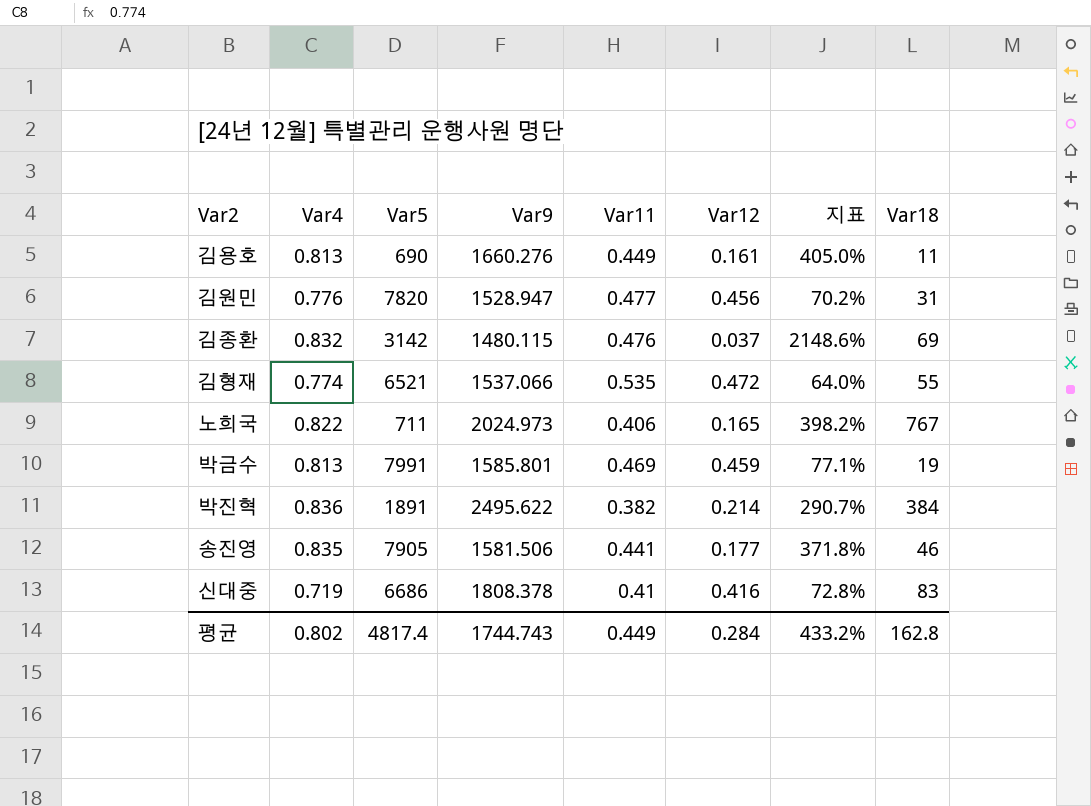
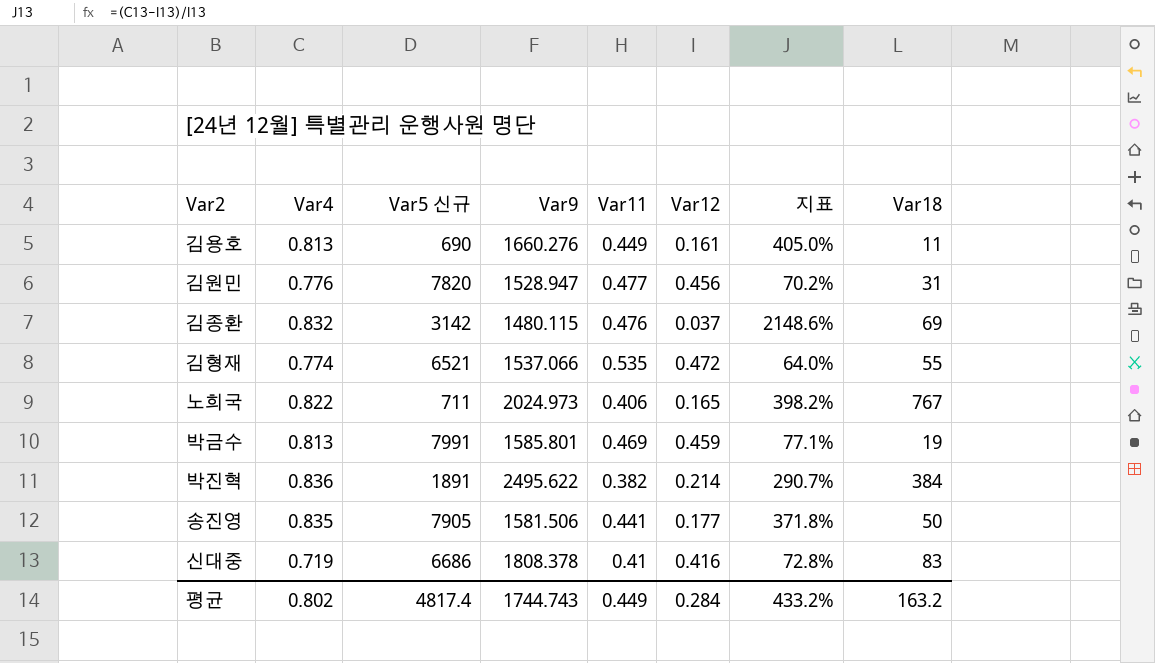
column name: Var5 -> Var5 신규
송진영 | Var18: 46 -> 50
평균 | Var18: 162.8 -> 163.2

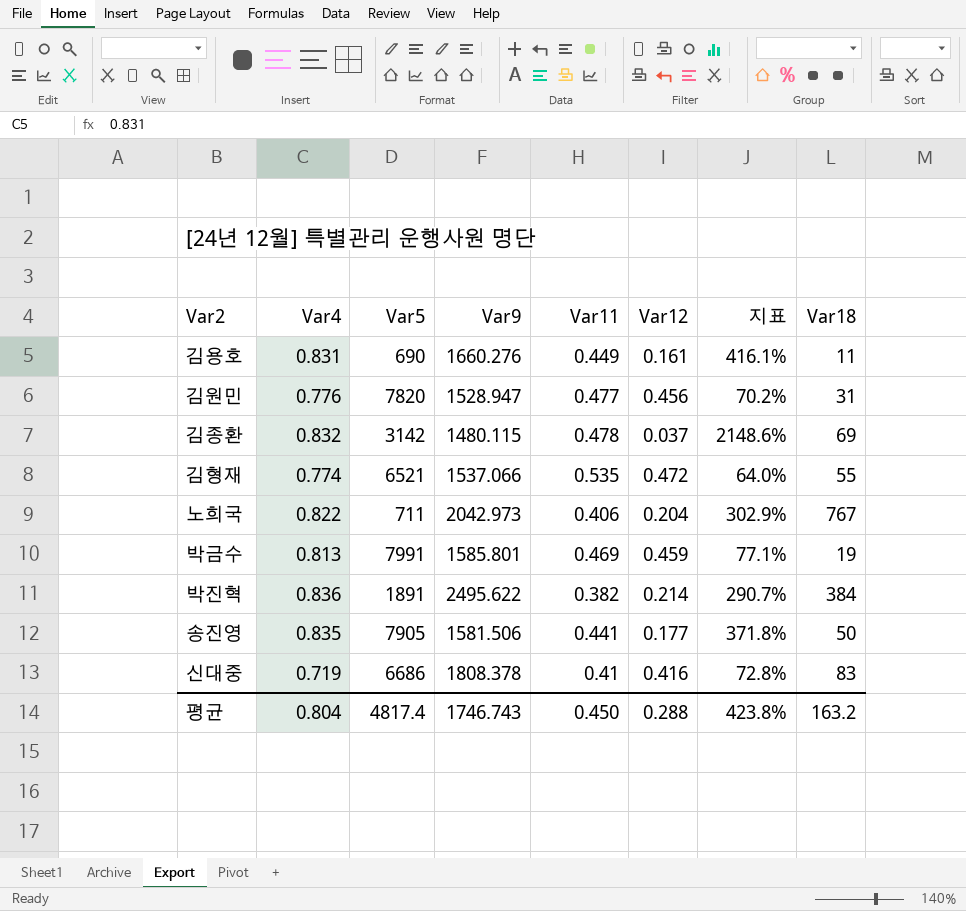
column name: Var5 신규 -> Var5
김용호 | Var4: 0.813 -> 0.831
김용호 | 지표: 405.0% -> 416.1%
김종환 | Var11: 0.476 -> 0.478
노희국 | Var9: 2024.973 -> 2042.973
노희국 | Var12: 0.165 -> 0.204
노희국 | 지표: 398.2% -> 302.9%
평균 | Var4: 0.802 -> 0.804
평균 | Var9: 1744.743 -> 1746.743
평균 | Var11: 0.449 -> 0.450
평균 | Var12: 0.284 -> 0.288
평균 | 지표: 433.2% -> 423.8%

